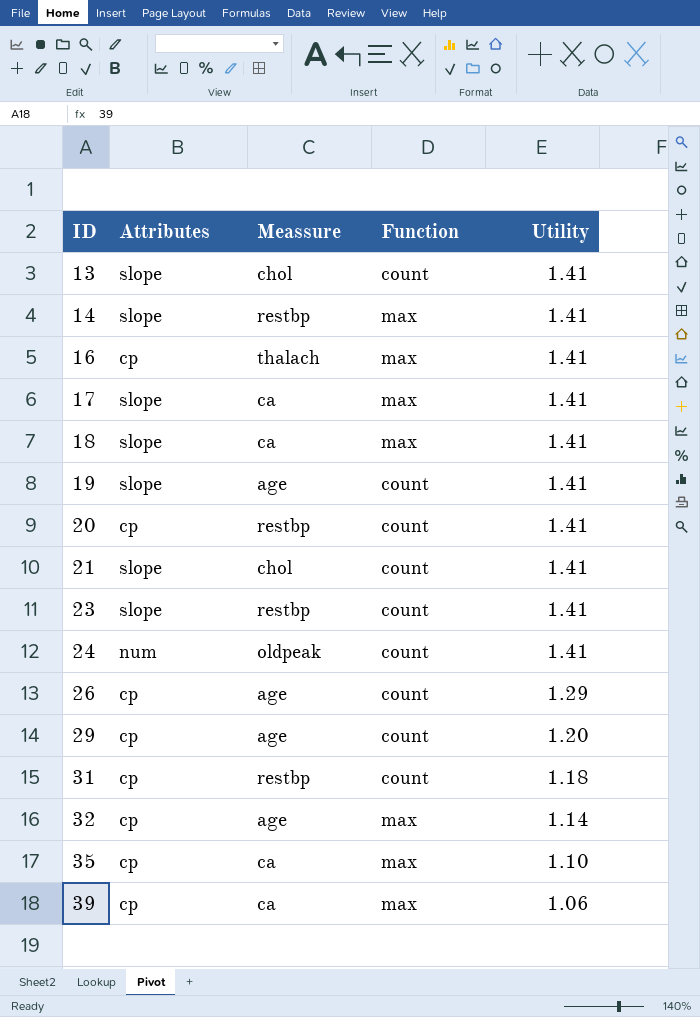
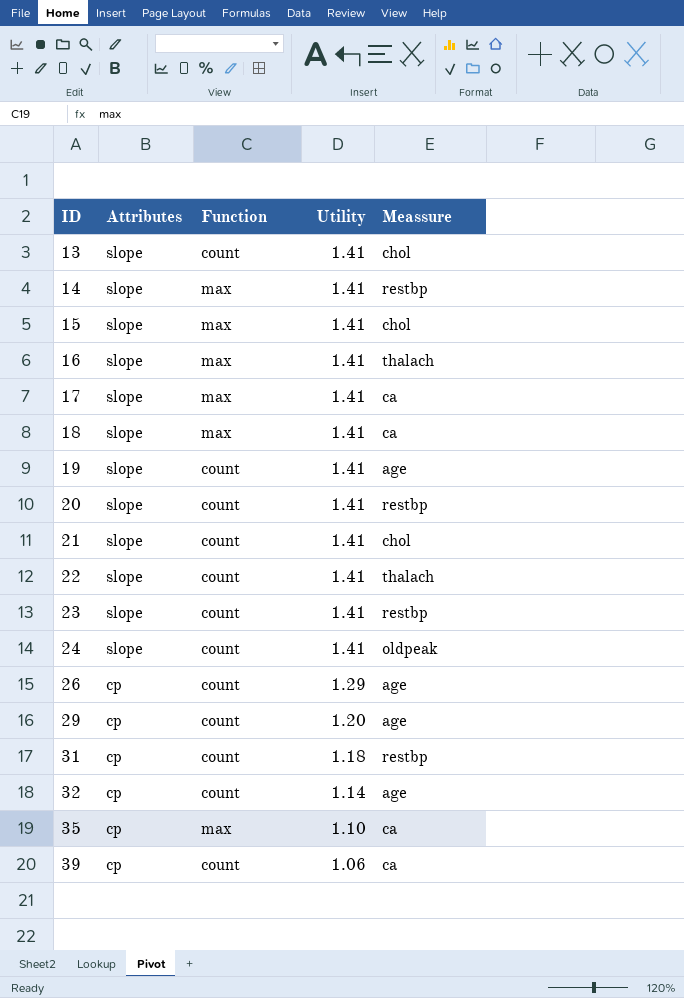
column Meassure | position: 3 -> 5
row 15: none -> slope | max | 1.41 | chol
16 | Attributes: cp -> slope
20 | Attributes: cp -> slope
row 22: none -> slope | count | 1.41 | thalach
24 | Attributes: num -> slope
32 | Function: max -> count
39 | Function: max -> count

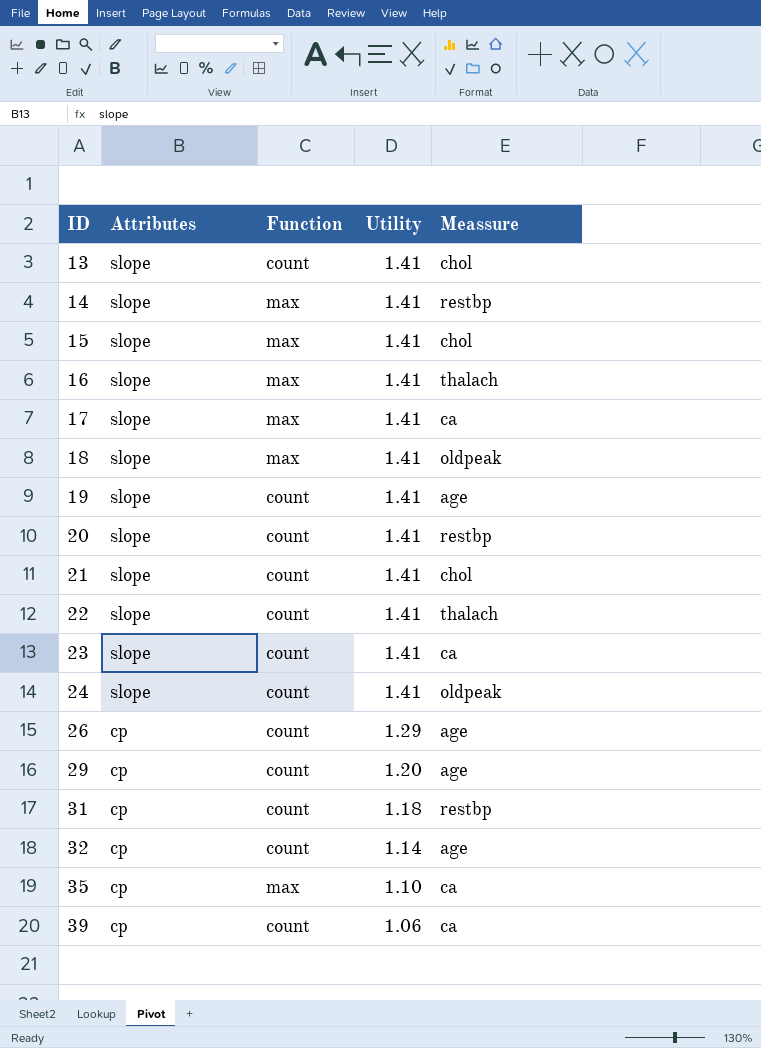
18 | Meassure: ca -> oldpeak
23 | Meassure: restbp -> ca

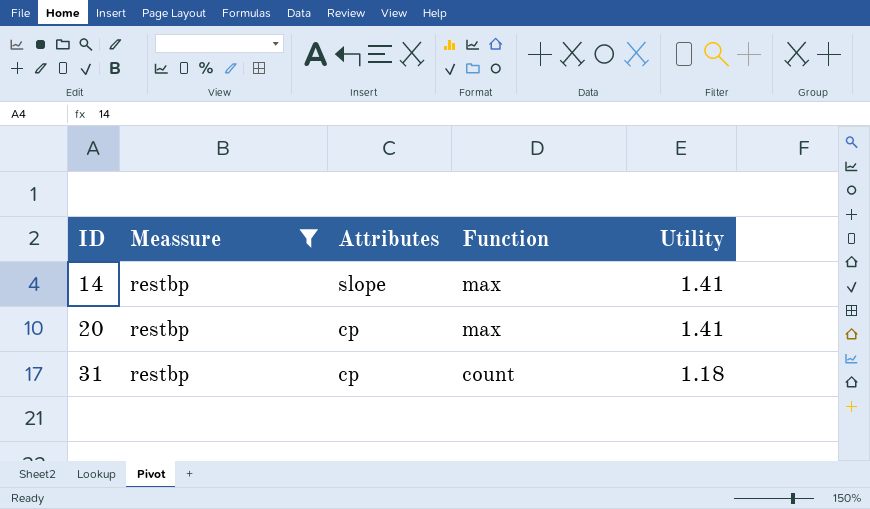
filter: none -> Meassure = restbp
column Meassure | position: 5 -> 2
20 | Attributes: slope -> cp
20 | Function: count -> max

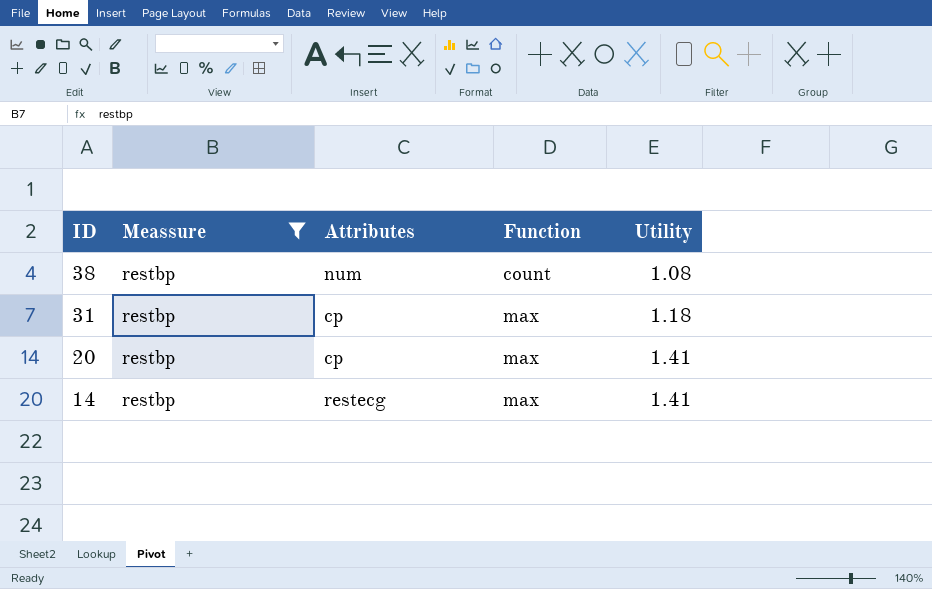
row order: ID ascending -> ID descending
row 38: none -> restbp | num | count | 1.08
31 | Function: count -> max
14 | Attributes: slope -> restecg

